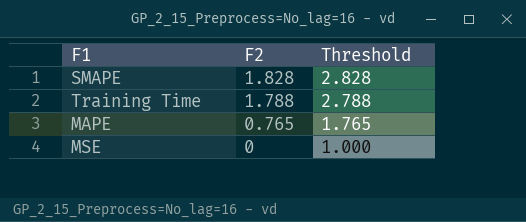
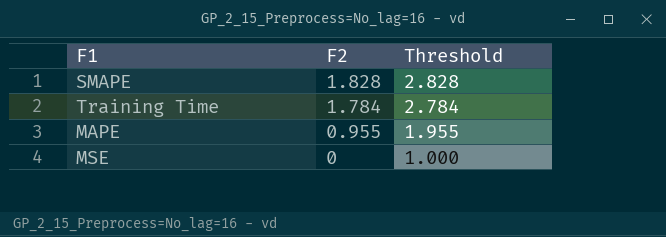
Training Time | F2: 1.788 -> 1.784
Training Time | Threshold: 2.788 -> 2.784
MAPE | F2: 0.765 -> 0.955
MAPE | Threshold: 1.765 -> 1.955

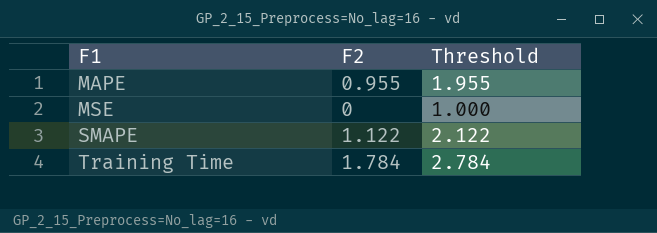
row order: F2 descending -> F1 ascending
SMAPE | F2: 1.828 -> 1.122
SMAPE | Threshold: 2.828 -> 2.122

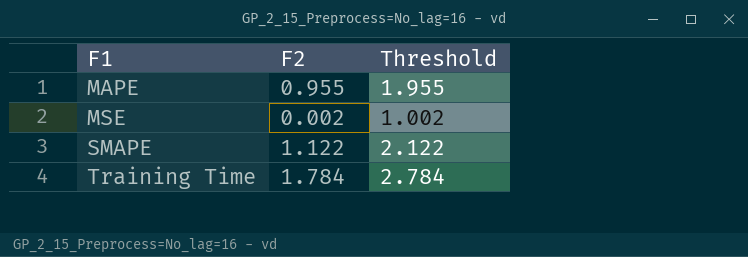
MSE | F2: 0 -> 0.002
MSE | Threshold: 1.000 -> 1.002

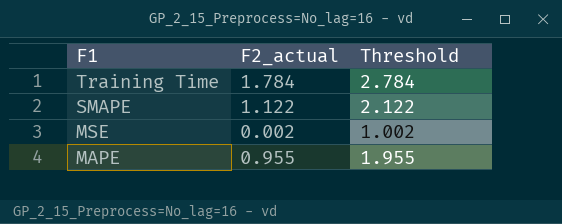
row order: F1 ascending -> F1 descending
column name: F2 -> F2_actual

